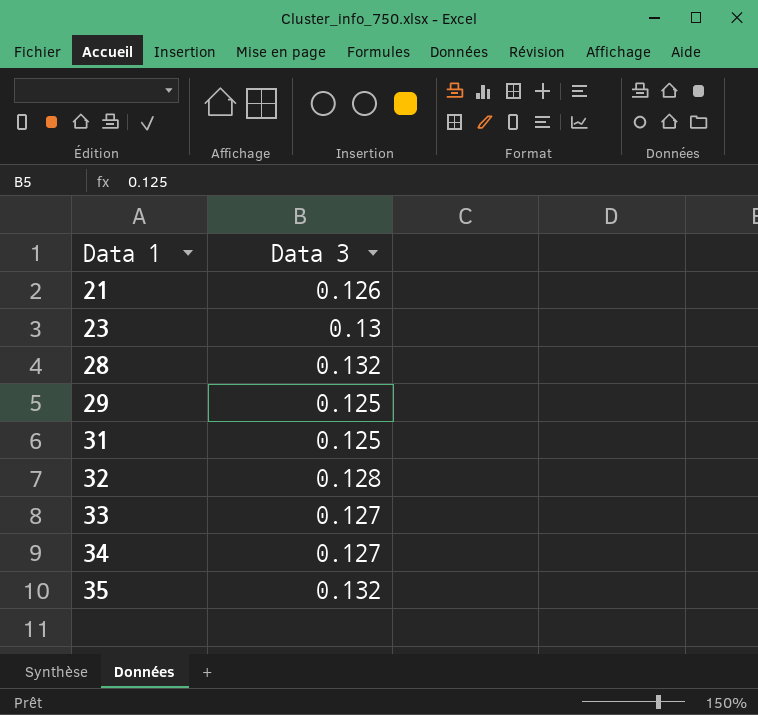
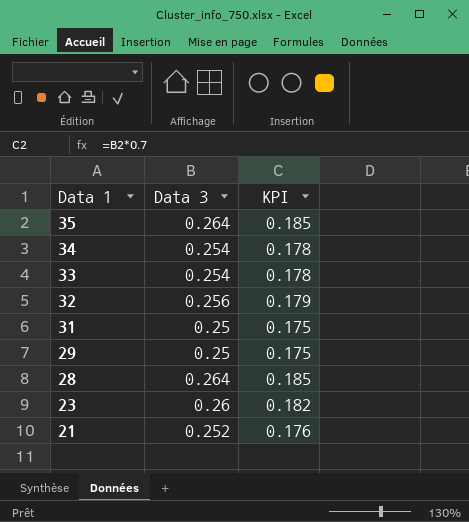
row order: Data 1 ascending -> Data 1 descending
column KPI | formula: none -> [Data 3] * 0.7
35 | Data 3: 0.132 -> 0.264
34 | Data 3: 0.127 -> 0.254
33 | Data 3: 0.127 -> 0.254
32 | Data 3: 0.128 -> 0.256
31 | Data 3: 0.125 -> 0.25
29 | Data 3: 0.125 -> 0.25
28 | Data 3: 0.132 -> 0.264
23 | Data 3: 0.13 -> 0.26
21 | Data 3: 0.126 -> 0.252

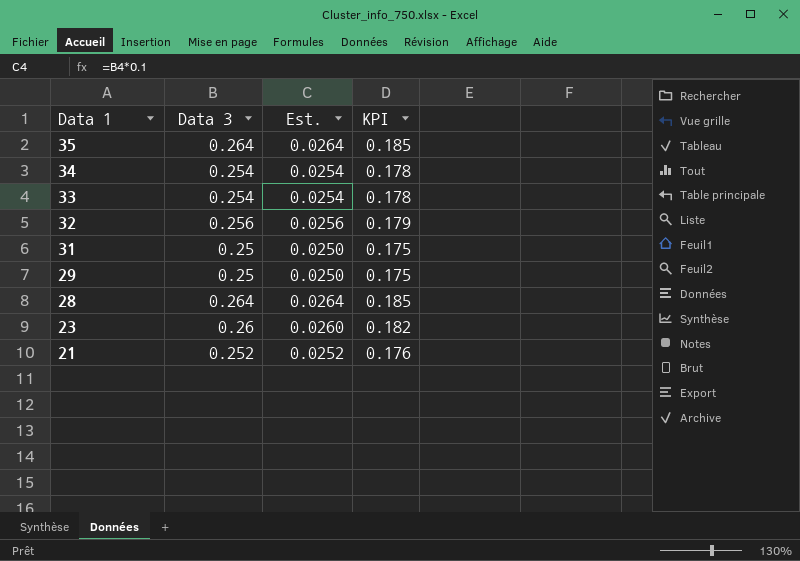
column Est. | formula: none -> [Data 3] * 0.1

